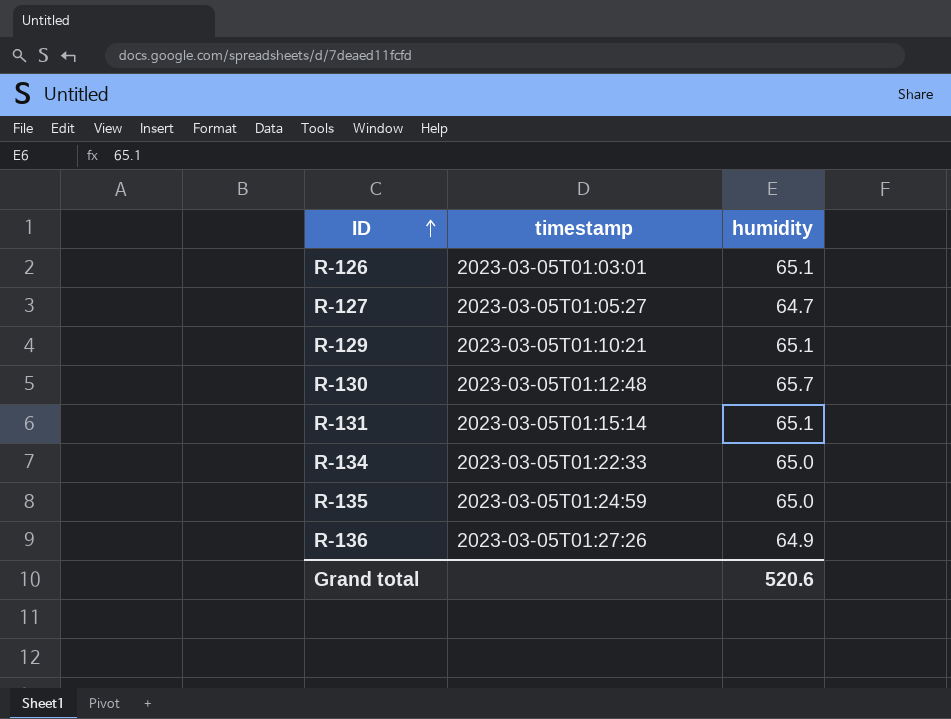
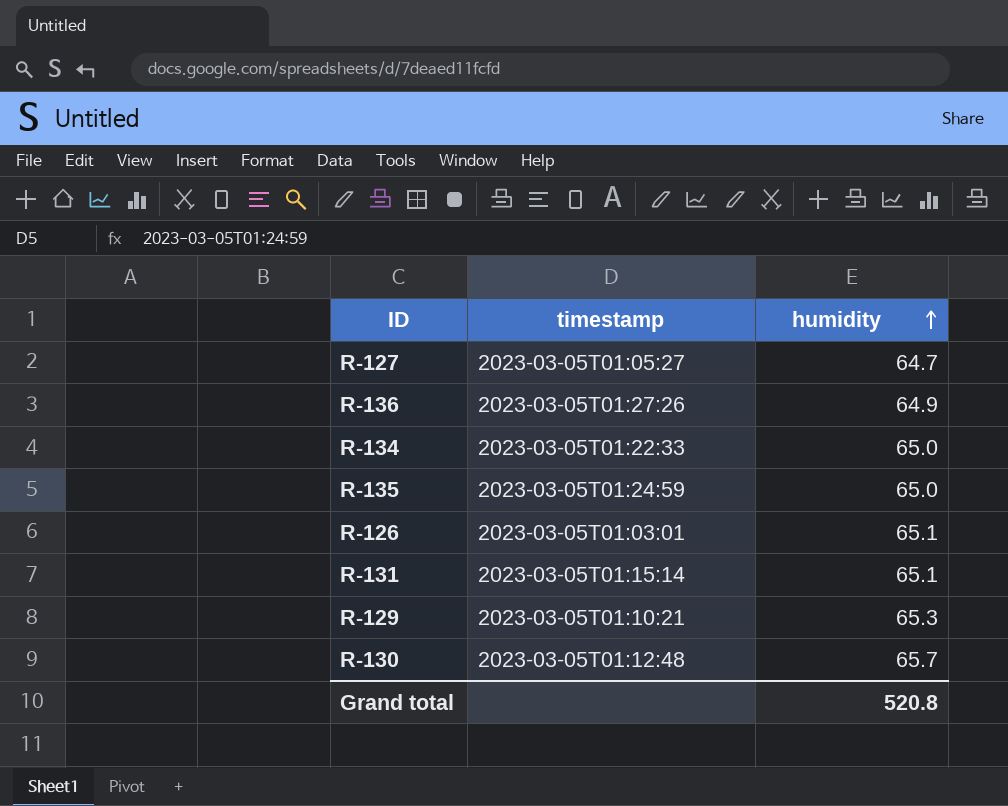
row order: ID ascending -> humidity ascending
R-129 | humidity: 65.1 -> 65.3
Grand total | humidity: 520.6 -> 520.8

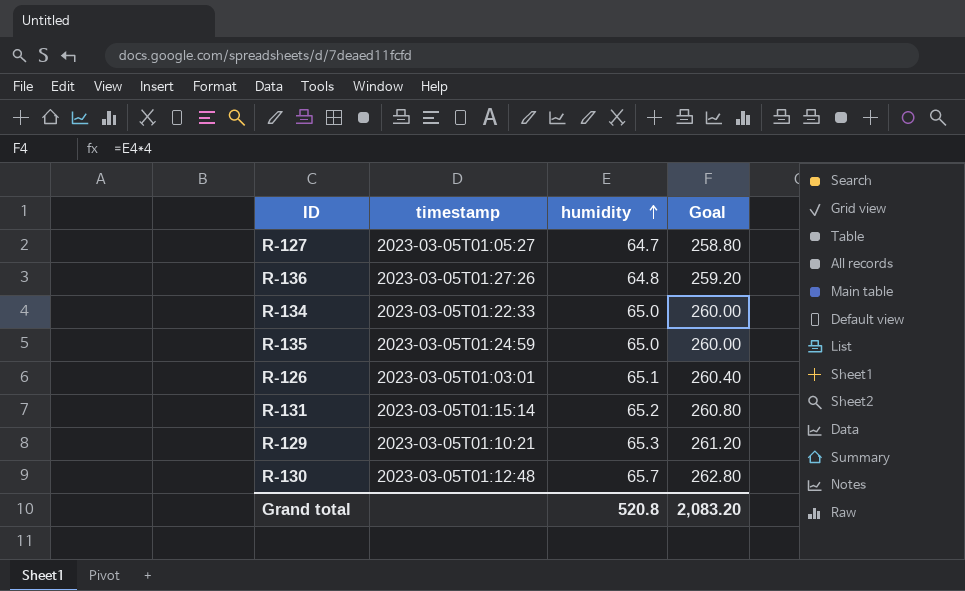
column Goal | formula: none -> [humidity] * 4
R-136 | humidity: 64.9 -> 64.8
R-131 | humidity: 65.1 -> 65.2

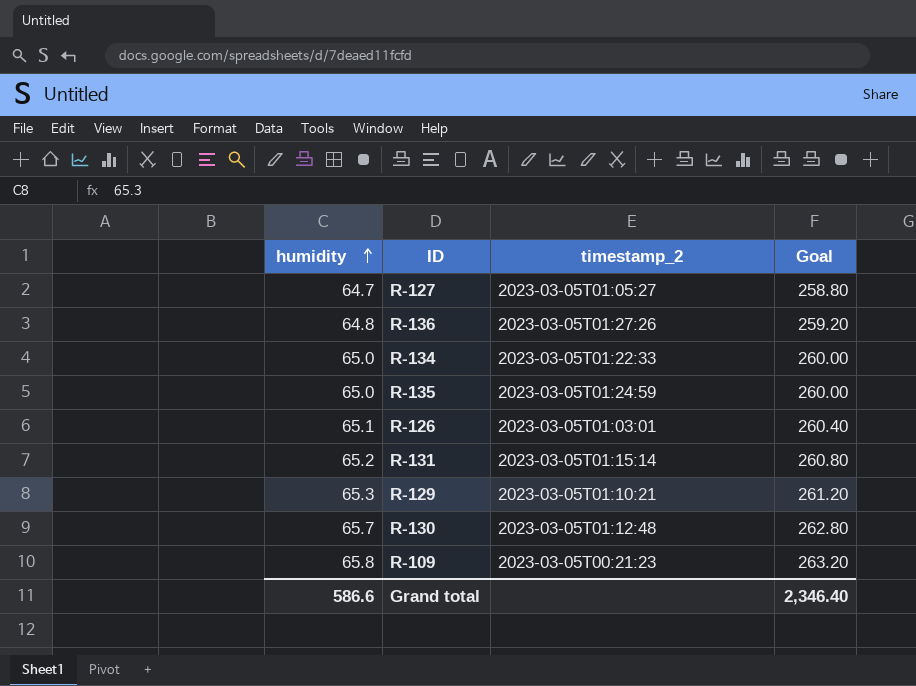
column humidity | position: 3 -> 1
column name: timestamp -> timestamp_2
row R-109: none -> 65.8 | 2023-03-05T00:21:23 | 263.20
Grand total | humidity: 520.8 -> 586.6
Grand total | Goal: 2,083.20 -> 2,346.40

